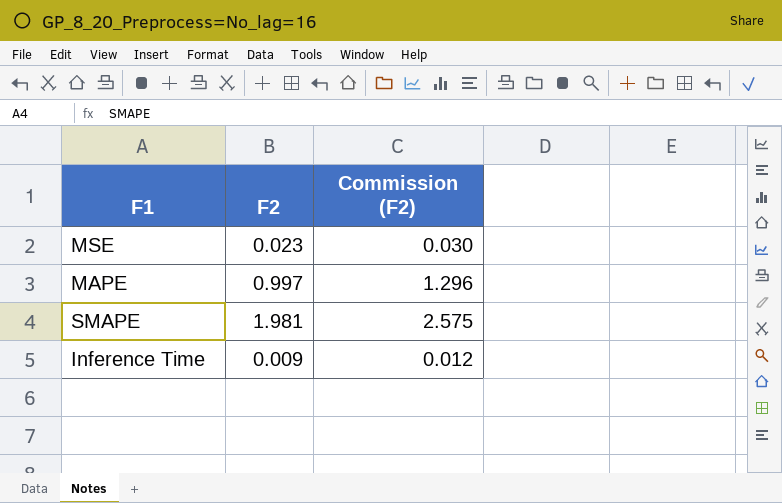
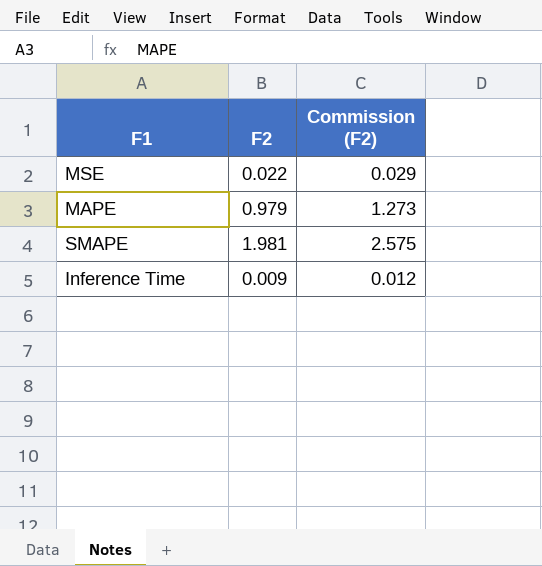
MSE | F2: 0.023 -> 0.022
MSE | Commission (F2): 0.030 -> 0.029
MAPE | F2: 0.997 -> 0.979
MAPE | Commission (F2): 1.296 -> 1.273

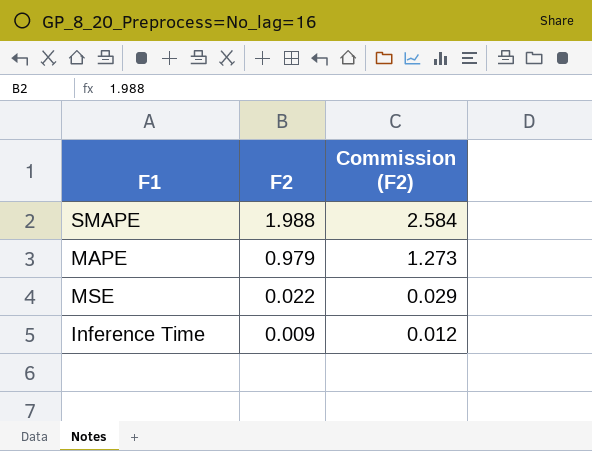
row order: none -> F2 descending
SMAPE | F2: 1.981 -> 1.988
SMAPE | Commission (F2): 2.575 -> 2.584

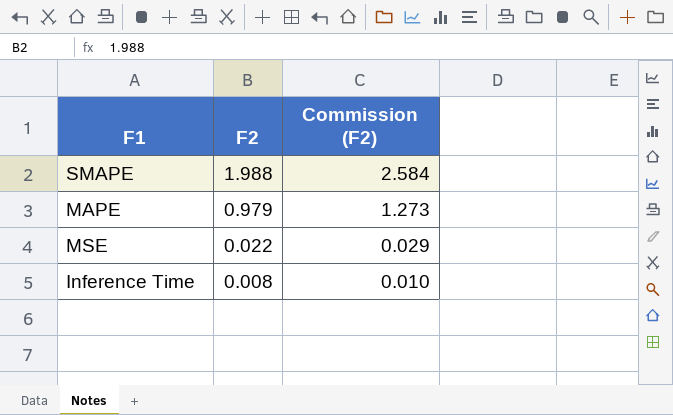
Inference Time | F2: 0.009 -> 0.008
Inference Time | Commission (F2): 0.012 -> 0.010

